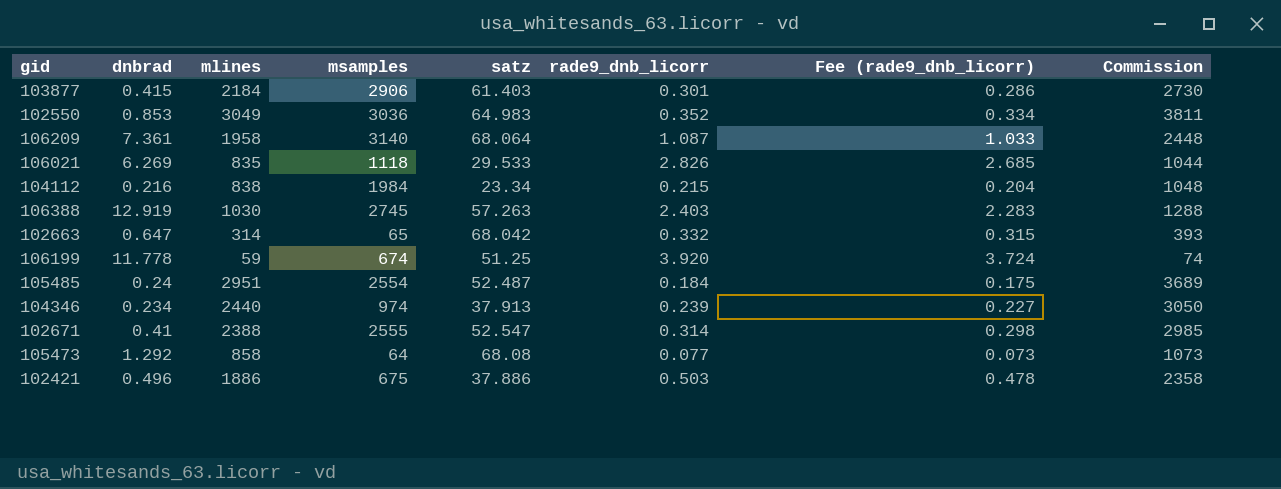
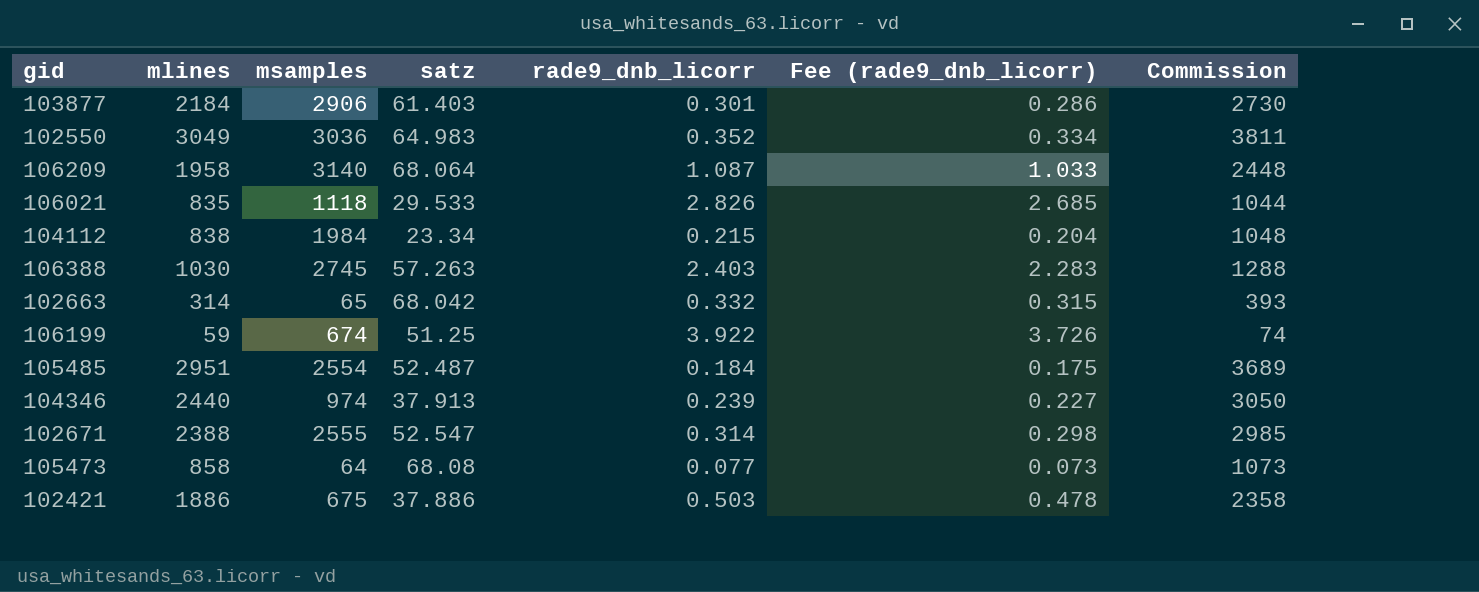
column dnbrad | position: 2 -> none
106199 | rade9_dnb_licorr: 3.920 -> 3.922
106199 | Fee (rade9_dnb_licorr): 3.724 -> 3.726

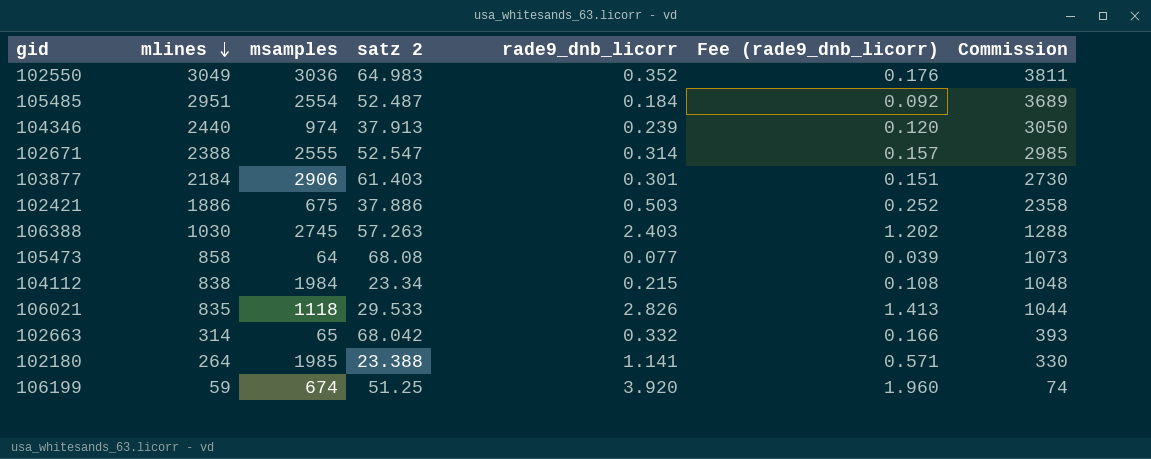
row order: none -> mlines descending
column name: satz -> satz 2
column Fee (rade9_dnb_licorr) | formula: [rade9_dnb_licorr] * 0.95 -> [rade9_dnb_licorr] * 0.5
row 106209: 1958 | 3140 | 68.064 | 1.087 | 1.033 | 2448 -> none
row 102180: none -> 264 | 1985 | 23.388 | 1.141 | 0.571 | 330
106199 | rade9_dnb_licorr: 3.922 -> 3.920

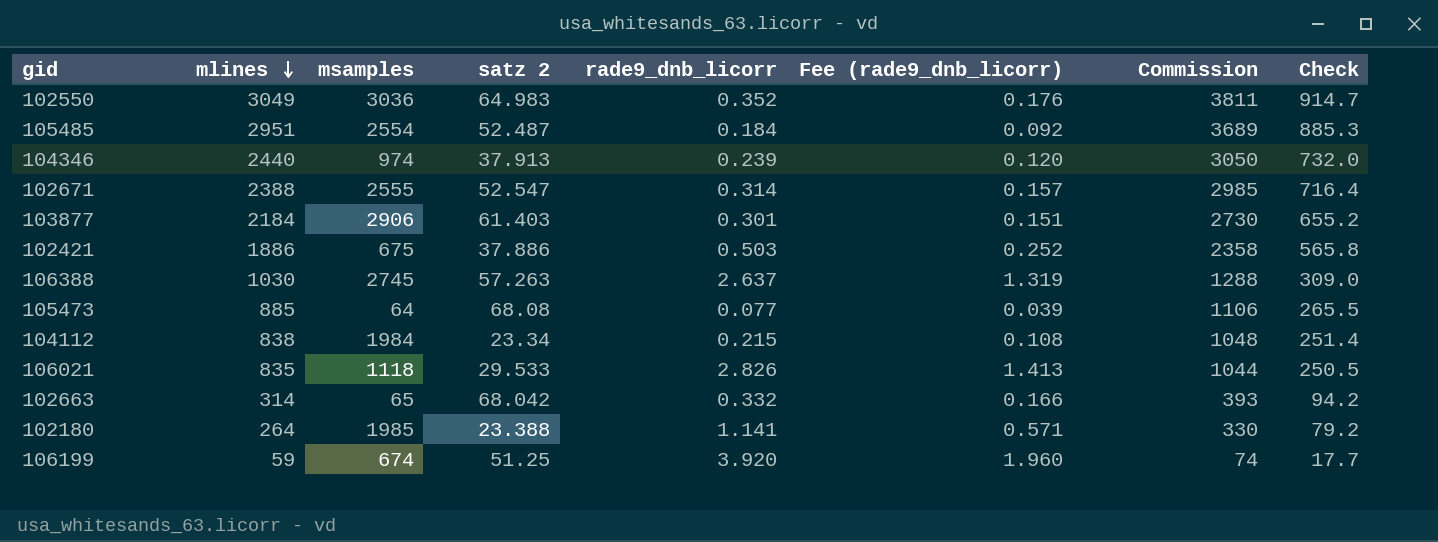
column Check | formula: none -> [mlines] * 0.3
106388 | rade9_dnb_licorr: 2.403 -> 2.637
106388 | Fee (rade9_dnb_licorr): 1.202 -> 1.319
105473 | mlines: 858 -> 885
105473 | Commission: 1073 -> 1106

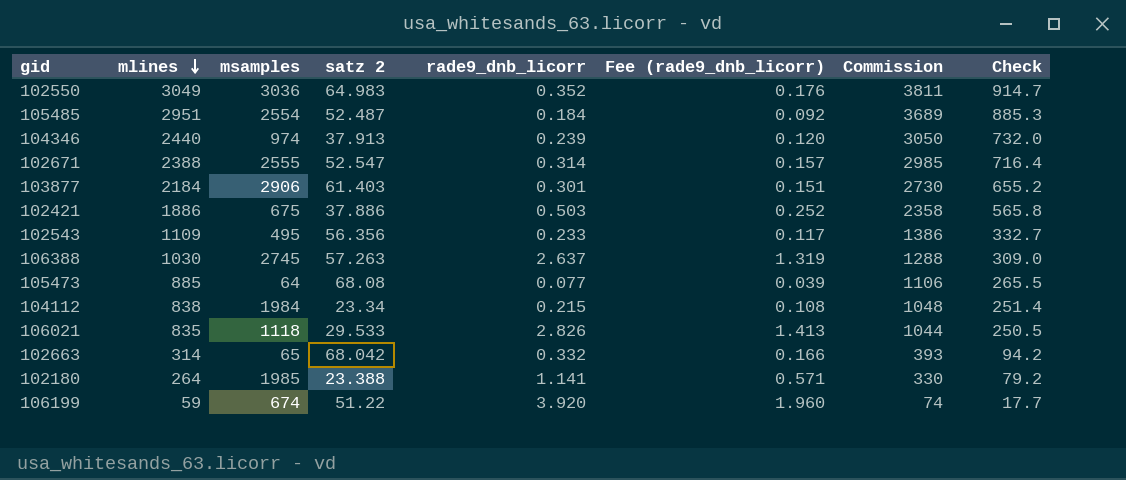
row 102543: none -> 1109 | 495 | 56.356 | 0.233 | 0.117 | 1386 | 332.7
106199 | satz 2: 51.25 -> 51.22

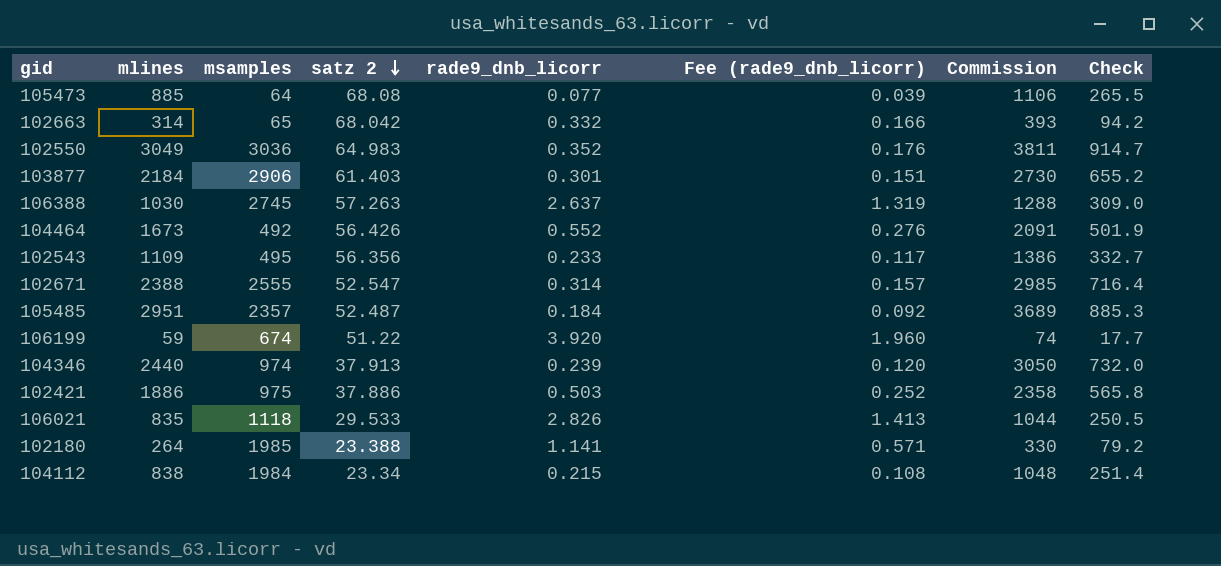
row order: mlines descending -> satz 2 descending
row 104464: none -> 1673 | 492 | 56.426 | 0.552 | 0.276 | 2091 | 501.9
105485 | msamples: 2554 -> 2357
102421 | msamples: 675 -> 975

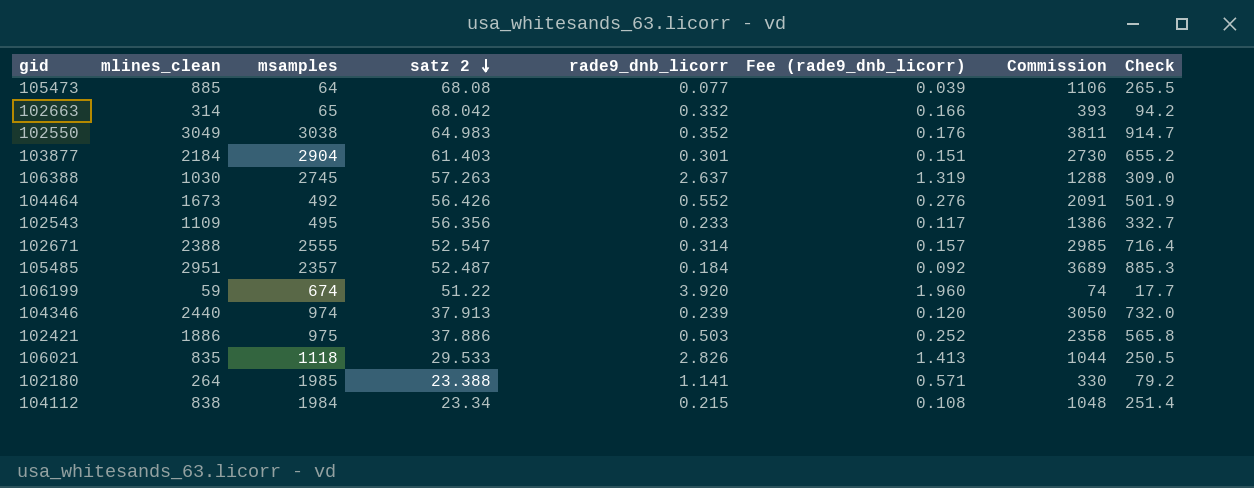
column name: mlines -> mlines_clean
102550 | msamples: 3036 -> 3038
103877 | msamples: 2906 -> 2904

